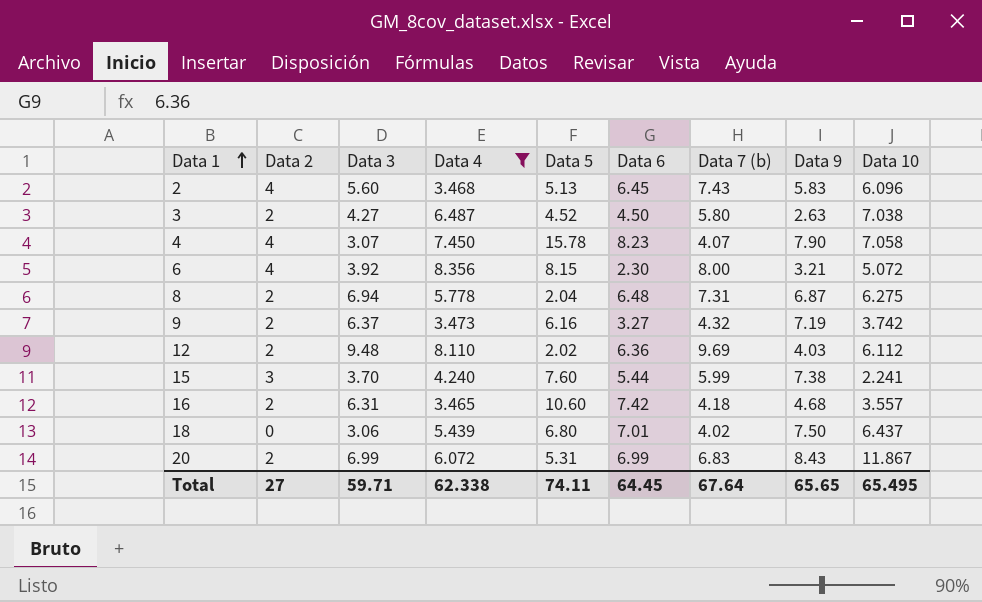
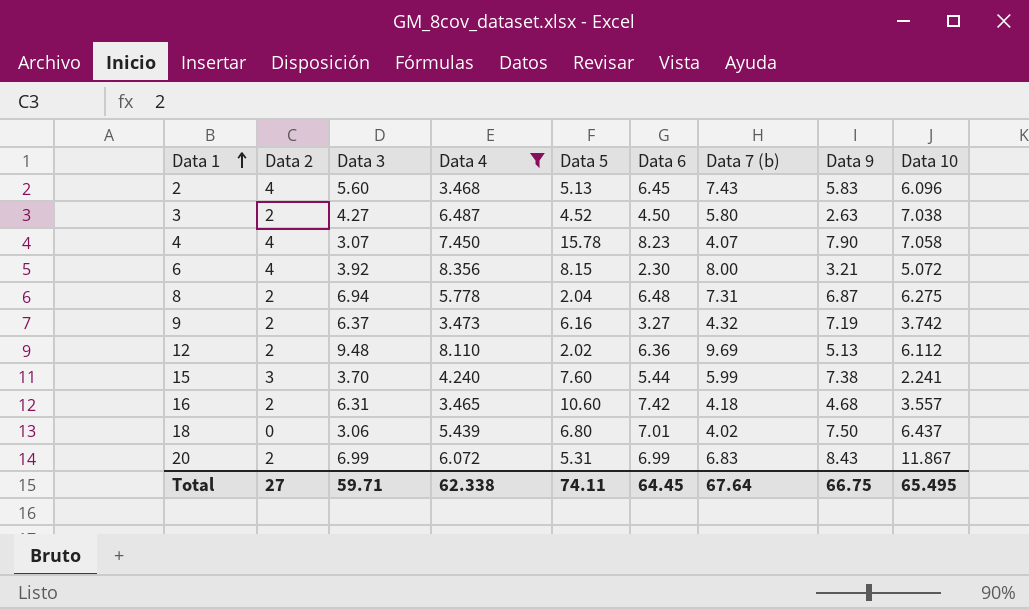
12 | Data 9: 4.03 -> 5.13
Total | Data 9: 65.65 -> 66.75

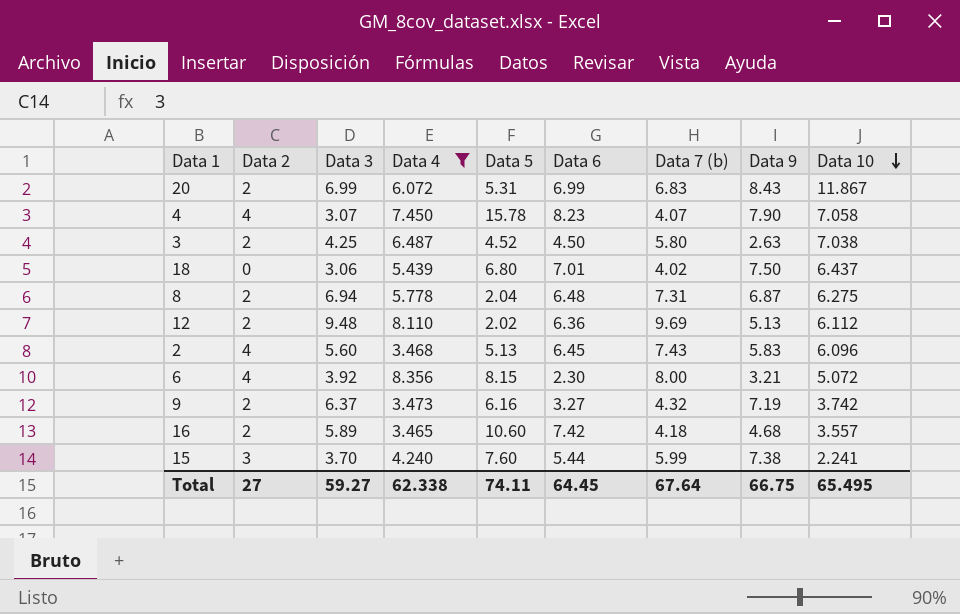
row order: Data 1 ascending -> Data 10 descending
3 | Data 3: 4.27 -> 4.25
16 | Data 3: 6.31 -> 5.89
Total | Data 3: 59.71 -> 59.27

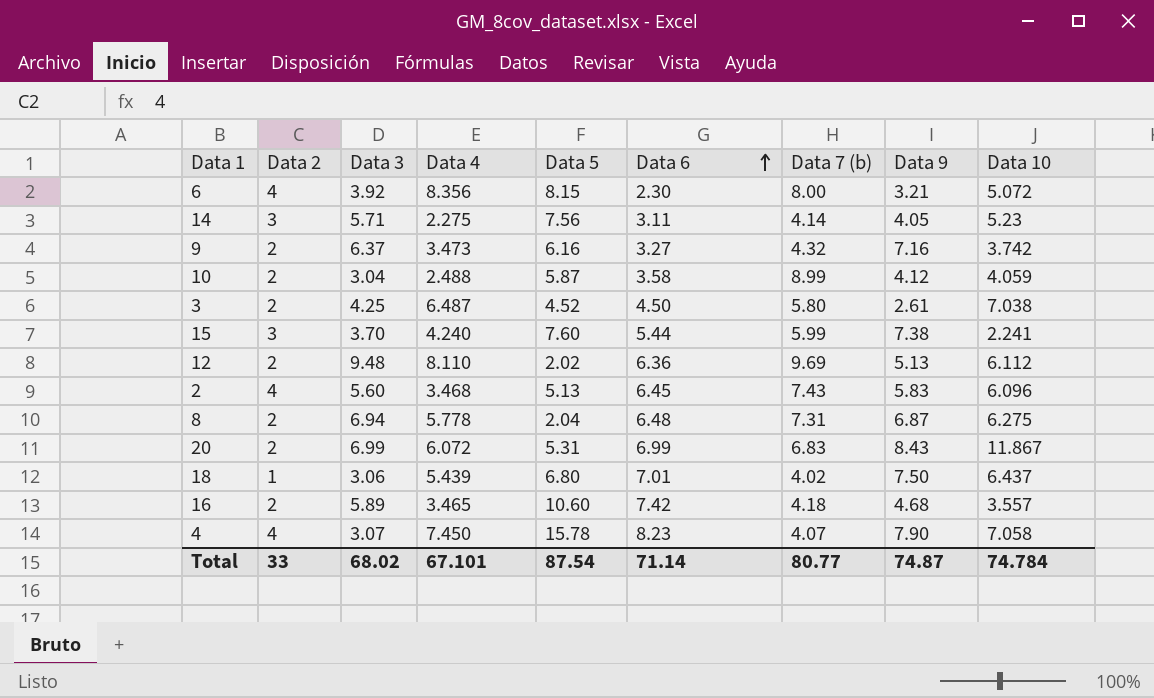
filter: Data 4 >= 3.465 -> none
row order: Data 10 descending -> Data 6 ascending
9 | Data 9: 7.19 -> 7.16
3 | Data 9: 2.63 -> 2.61
18 | Data 2: 0 -> 1
Total | Data 2: 27 -> 33
Total | Data 3: 59.27 -> 68.02
Total | Data 4: 62.338 -> 67.101
Total | Data 5: 74.11 -> 87.54
Total | Data 6: 64.45 -> 71.14
Total | Data 7 (b): 67.64 -> 80.77
Total | Data 9: 66.75 -> 74.87
Total | Data 10: 65.495 -> 74.784

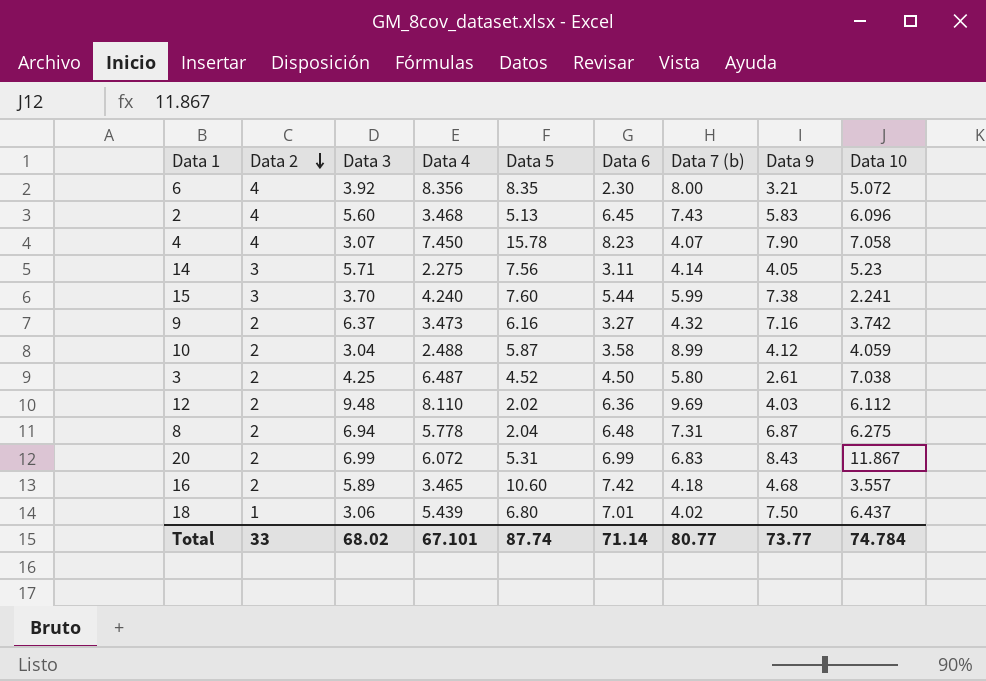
row order: Data 6 ascending -> Data 2 descending
6 | Data 5: 8.15 -> 8.35
12 | Data 9: 5.13 -> 4.03
Total | Data 5: 87.54 -> 87.74
Total | Data 9: 74.87 -> 73.77

